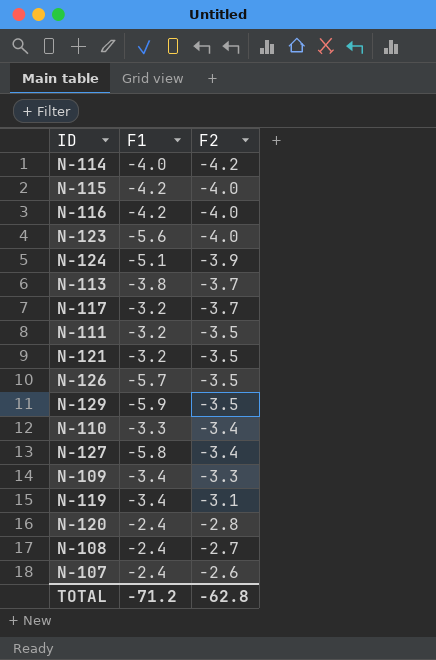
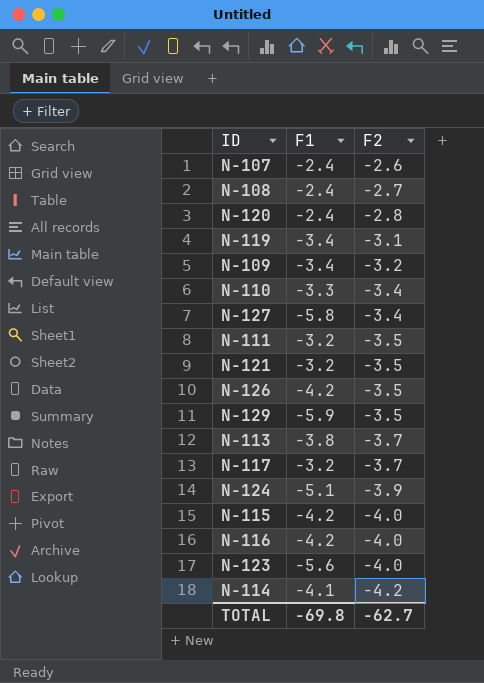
row order: F2 ascending -> F2 descending
N-109 | F2: -3.3 -> -3.2
N-126 | F1: -5.7 -> -4.2
N-114 | F1: -4.0 -> -4.1
TOTAL | F1: -71.2 -> -69.8
TOTAL | F2: -62.8 -> -62.7

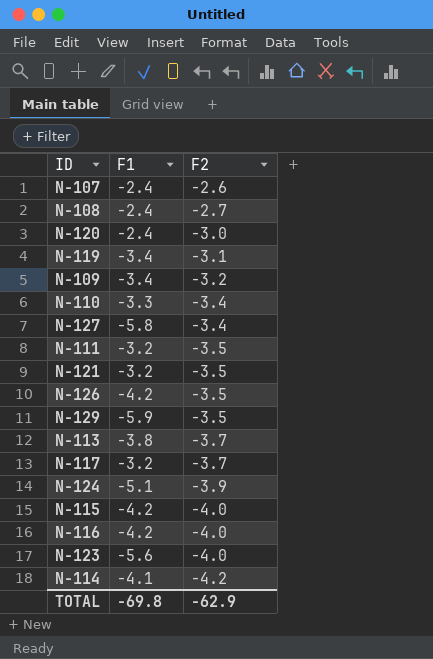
N-120 | F2: -2.8 -> -3.0
TOTAL | F2: -62.7 -> -62.9

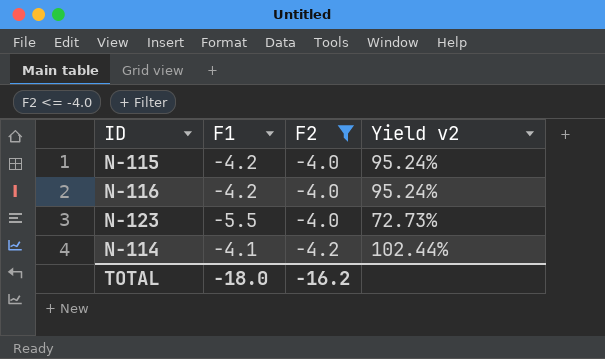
filter: none -> F2 <= -4.0
column Yield v2 | formula: none -> [F2] / [F1]
N-123 | F1: -5.6 -> -5.5
TOTAL | F1: -69.8 -> -18.0
TOTAL | F2: -62.9 -> -16.2

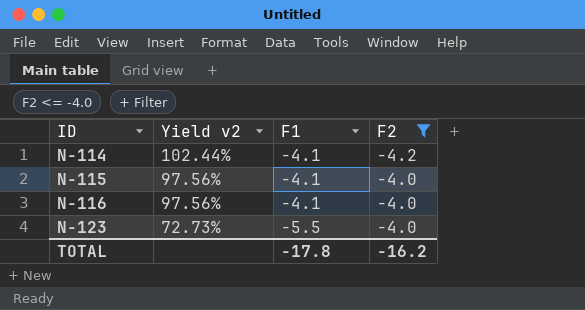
row order: F2 descending -> ID ascending
column Yield v2 | position: 4 -> 2
N-115 | Yield v2: 95.24% -> 97.56%
N-115 | F1: -4.2 -> -4.1
N-116 | Yield v2: 95.24% -> 97.56%
N-116 | F1: -4.2 -> -4.1
TOTAL | F1: -18.0 -> -17.8

